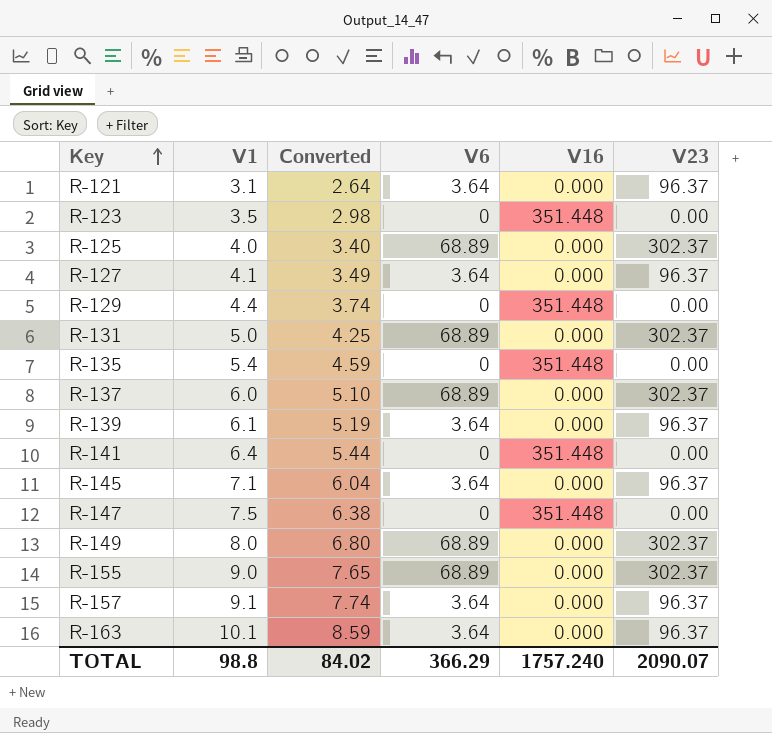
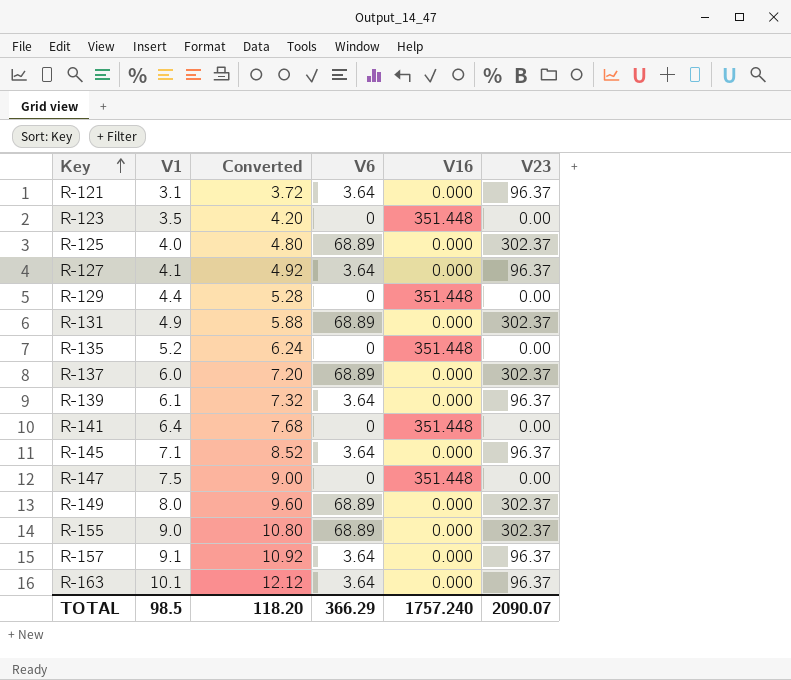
column Converted | formula: [V1] * 0.85 -> [V1] * 1.2
R-131 | V1: 5.0 -> 4.9
R-135 | V1: 5.4 -> 5.2
TOTAL | V1: 98.8 -> 98.5
TOTAL | Converted: 84.02 -> 118.20

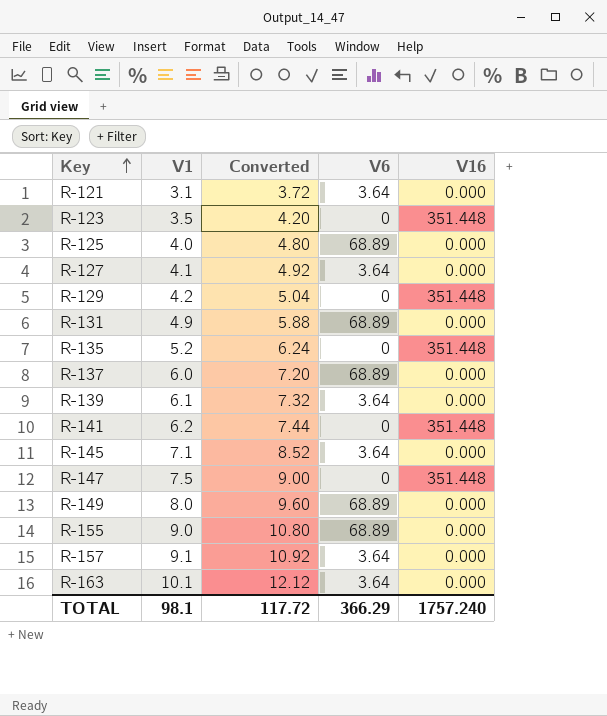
column V23 | position: 6 -> none
R-129 | V1: 4.4 -> 4.2
R-129 | Converted: 5.28 -> 5.04
R-141 | V1: 6.4 -> 6.2
R-141 | Converted: 7.68 -> 7.44
TOTAL | V1: 98.5 -> 98.1
TOTAL | Converted: 118.20 -> 117.72

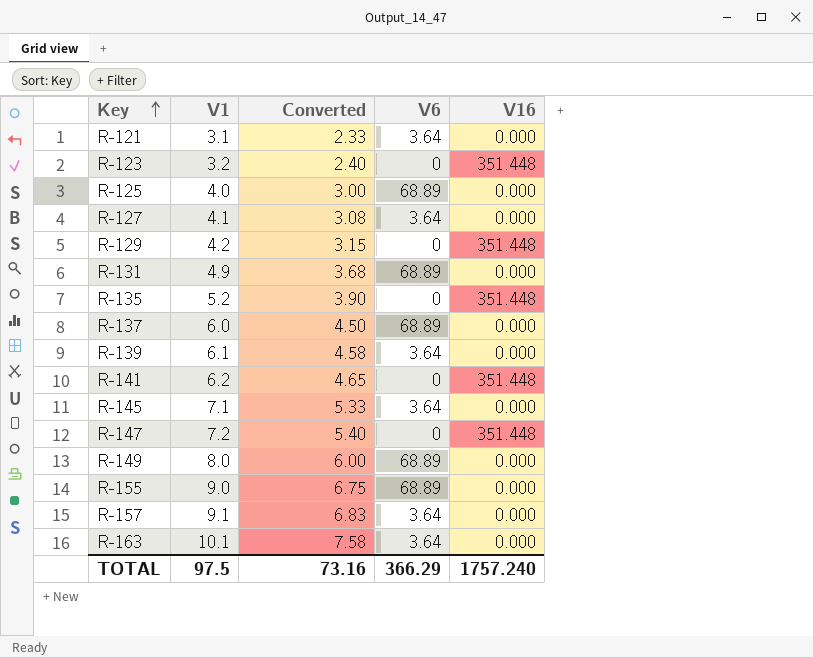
column Converted | formula: [V1] * 1.2 -> [V1] * 0.75
R-123 | V1: 3.5 -> 3.2
R-147 | V1: 7.5 -> 7.2
TOTAL | V1: 98.1 -> 97.5
TOTAL | Converted: 117.72 -> 73.16

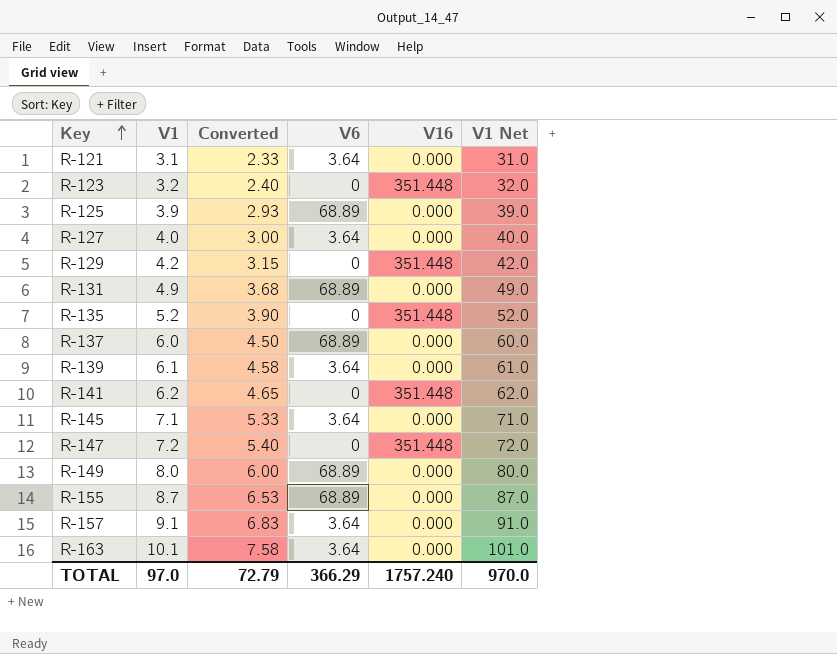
column V1 Net | formula: none -> [V1] * 10
R-125 | V1: 4.0 -> 3.9
R-125 | Converted: 3.00 -> 2.93
R-127 | V1: 4.1 -> 4.0
R-127 | Converted: 3.08 -> 3.00
R-155 | V1: 9.0 -> 8.7
R-155 | Converted: 6.75 -> 6.53
TOTAL | V1: 97.5 -> 97.0
TOTAL | Converted: 73.16 -> 72.79

